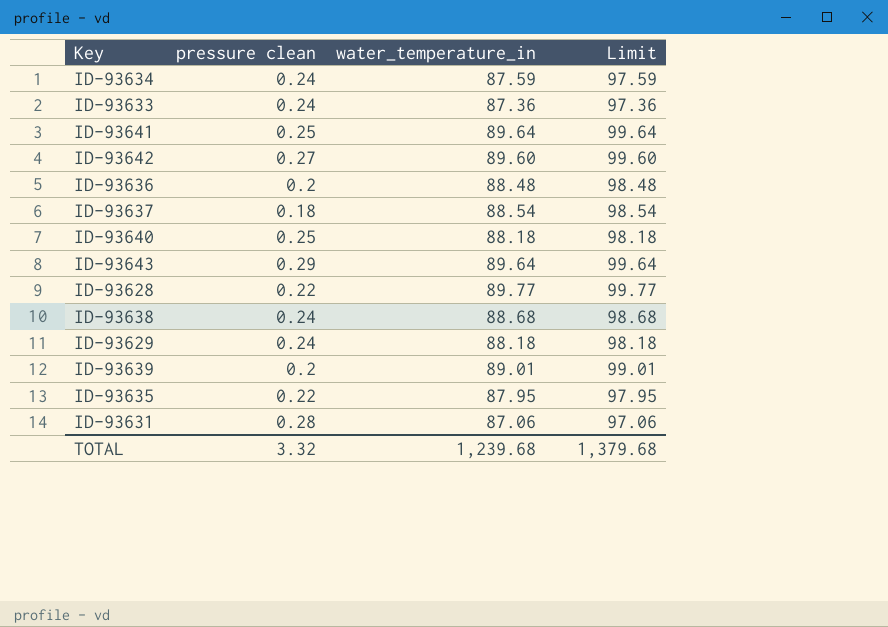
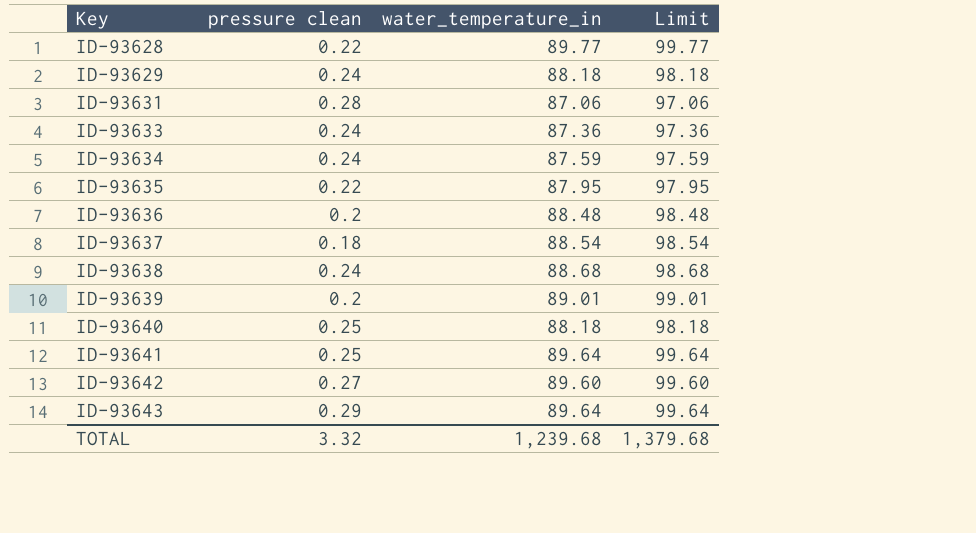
row order: none -> Key ascending

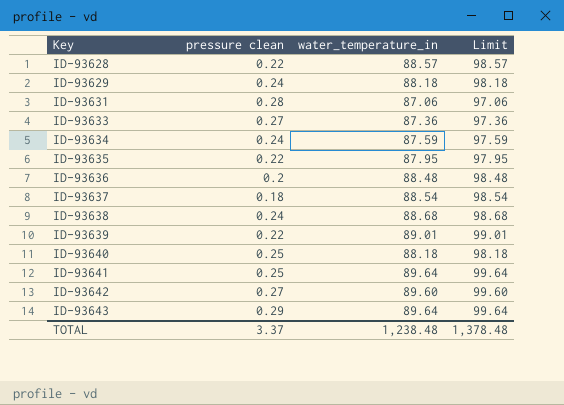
ID-93628 | water_temperature_in: 89.77 -> 88.57
ID-93628 | Limit: 99.77 -> 98.57
ID-93633 | pressure clean: 0.24 -> 0.27
ID-93639 | pressure clean: 0.2 -> 0.22
TOTAL | pressure clean: 3.32 -> 3.37
TOTAL | water_temperature_in: 1,239.68 -> 1,238.48
TOTAL | Limit: 1,379.68 -> 1,378.48

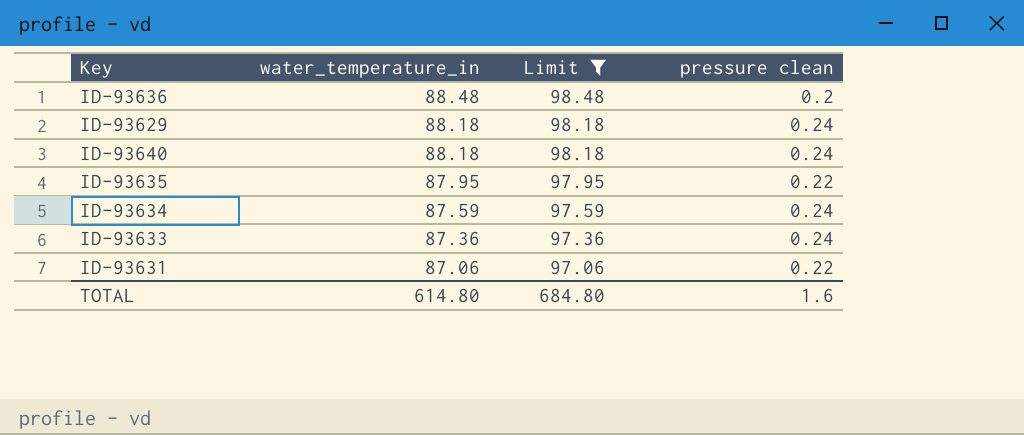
filter: none -> Limit <= 98.48
row order: Key ascending -> water_temperature_in descending
column pressure clean | position: 2 -> 4
ID-93640 | pressure clean: 0.25 -> 0.24
ID-93633 | pressure clean: 0.27 -> 0.24
ID-93631 | pressure clean: 0.28 -> 0.22
TOTAL | water_temperature_in: 1,238.48 -> 614.80
TOTAL | Limit: 1,378.48 -> 684.80
TOTAL | pressure clean: 3.37 -> 1.6

